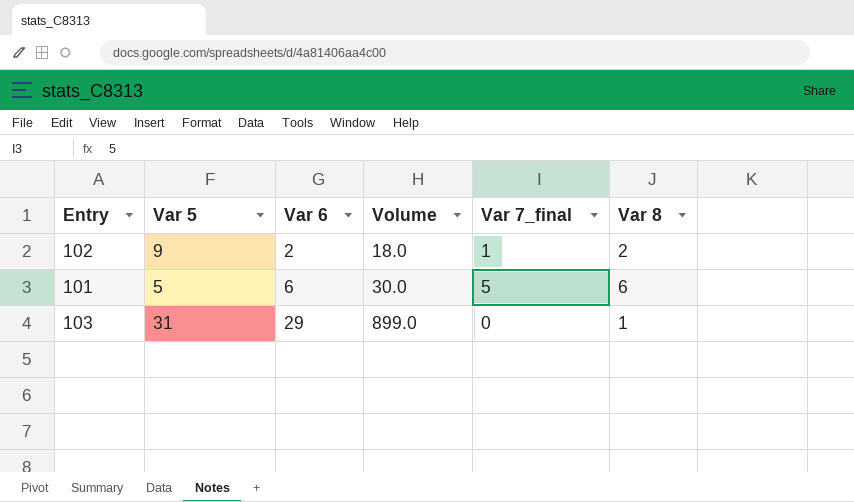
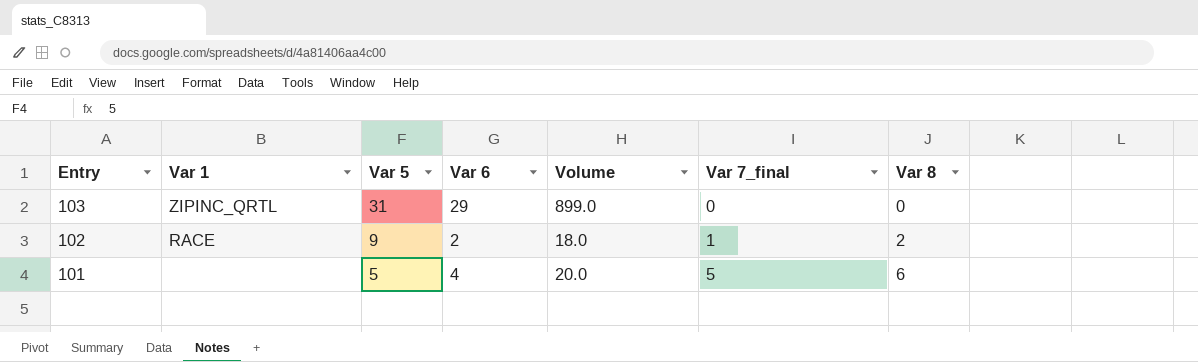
row order: Var 6 ascending -> Entry descending
column Var 1 | position: none -> 2
103 | Var 8: 1 -> 0
101 | Var 6: 6 -> 4
101 | Volume: 30.0 -> 20.0

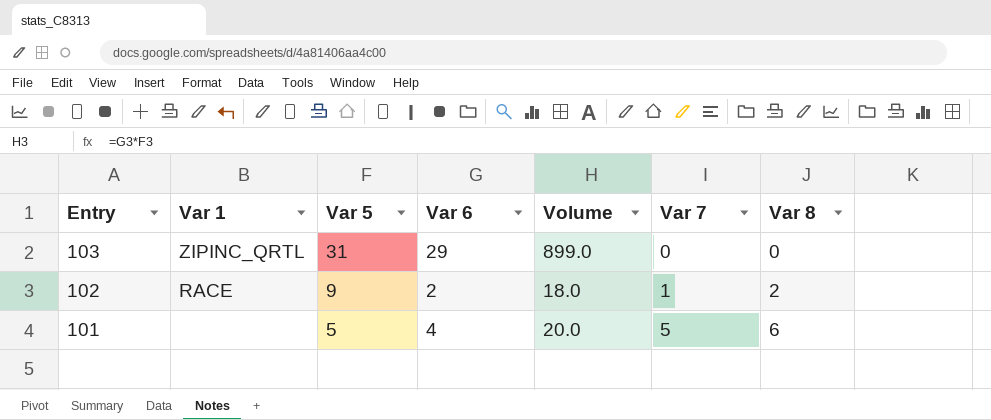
column name: Var 7_final -> Var 7

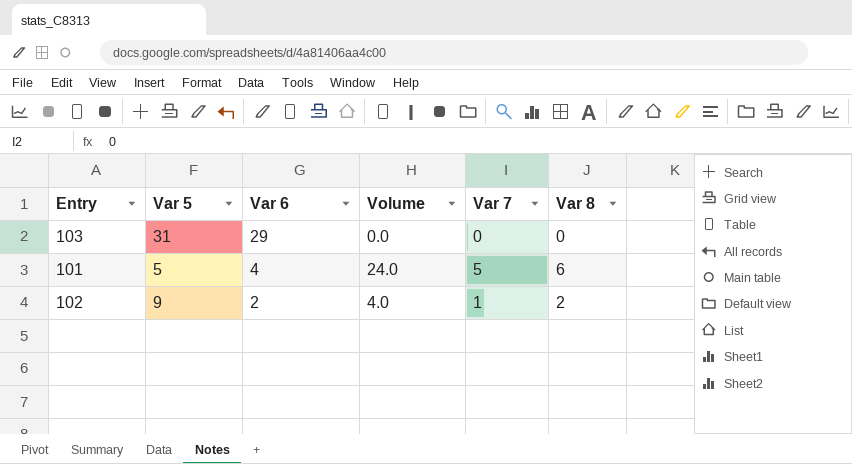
row order: Entry descending -> Var 6 descending
column Var 1 | position: 2 -> none
column Volume | formula: [Var 5] * [Var 6] -> [Var 6] * [Var 8]

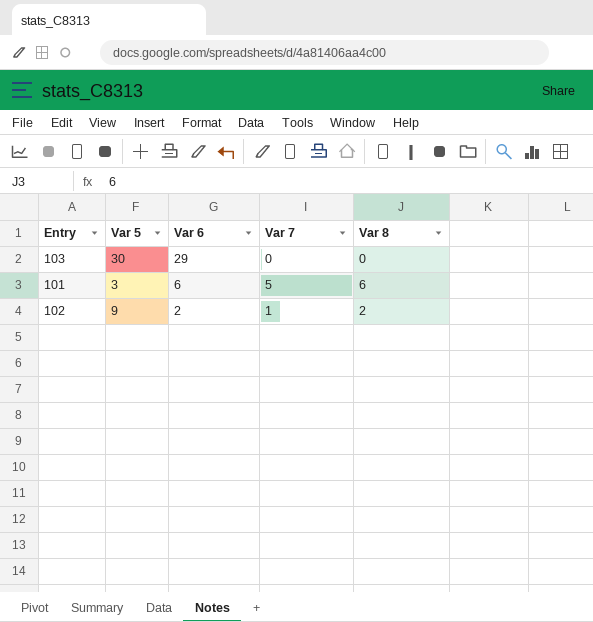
column Volume | formula: [Var 6] * [Var 8] -> none
103 | Var 5: 31 -> 30
101 | Var 5: 5 -> 3
101 | Var 6: 4 -> 6

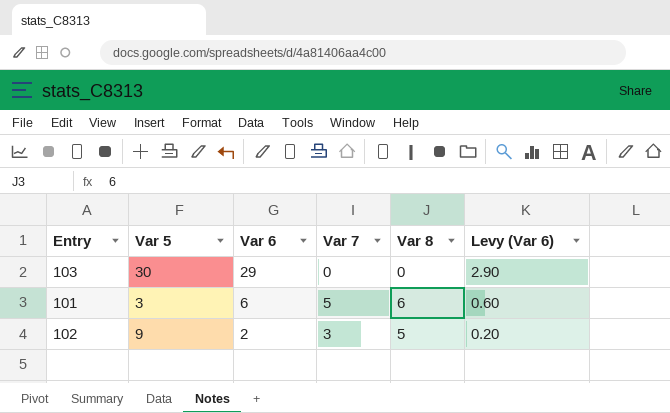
column Levy (Var 6) | formula: none -> [Var 6] * 0.1
102 | Var 7: 1 -> 3
102 | Var 8: 2 -> 5

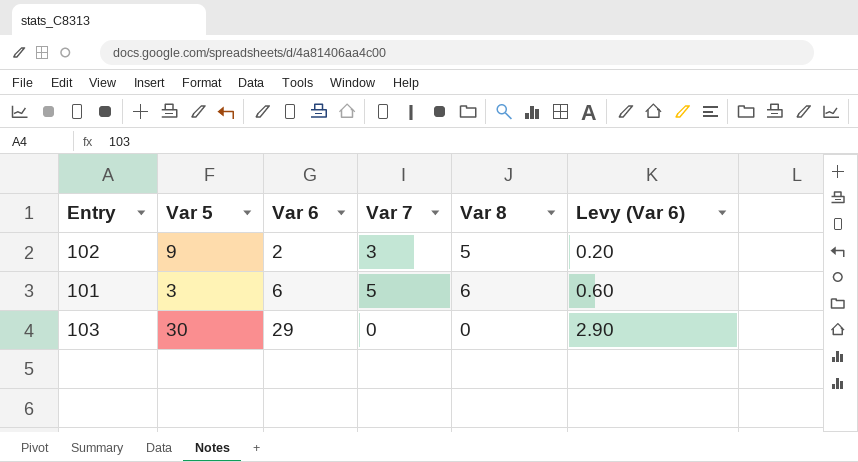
row order: Var 6 descending -> Var 6 ascending

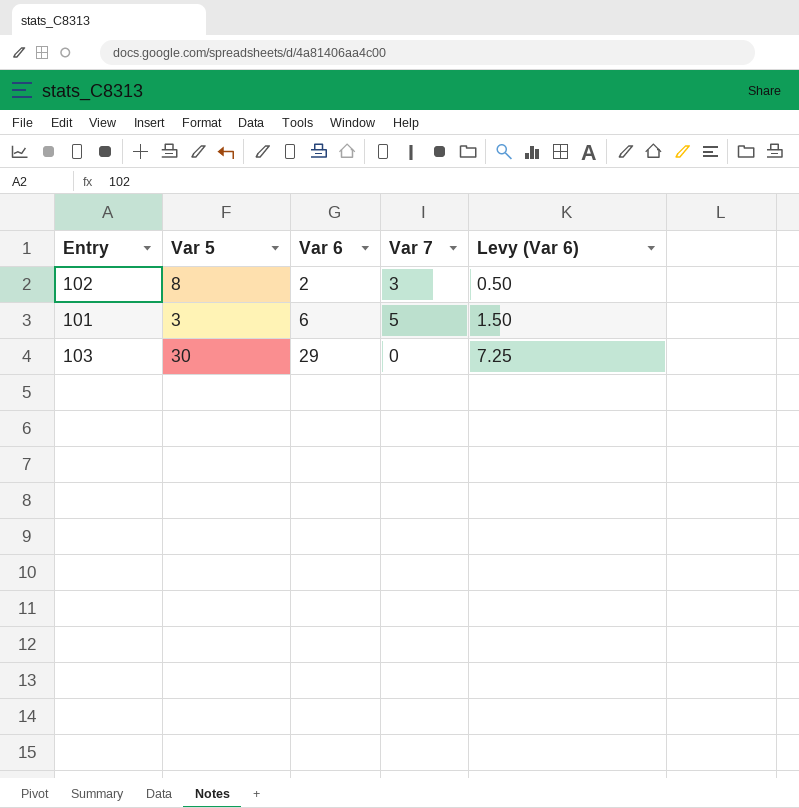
column Var 8 | position: 5 -> none
column Levy (Var 6) | formula: [Var 6] * 0.1 -> [Var 6] * 0.25
102 | Var 5: 9 -> 8

